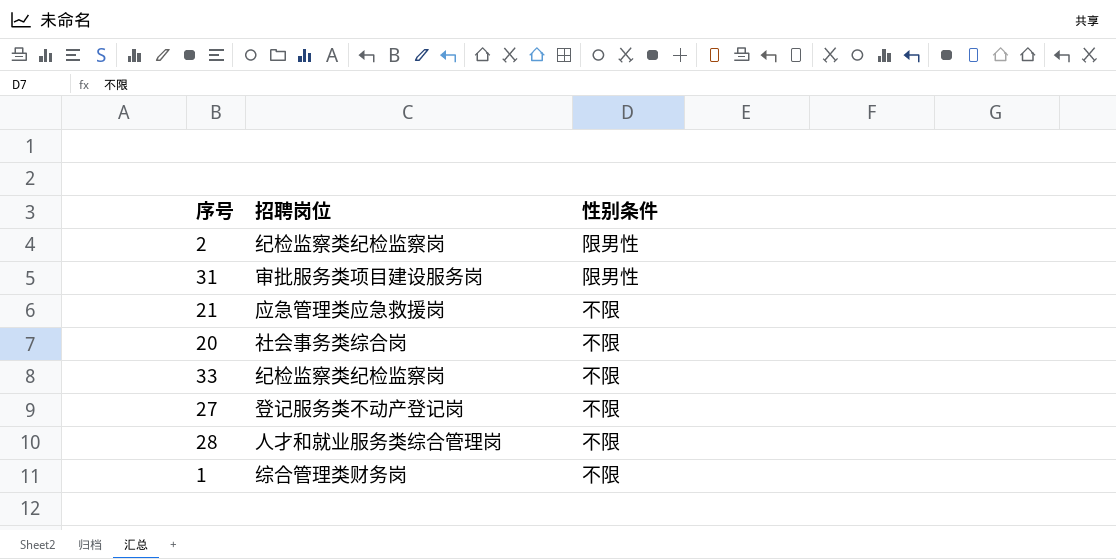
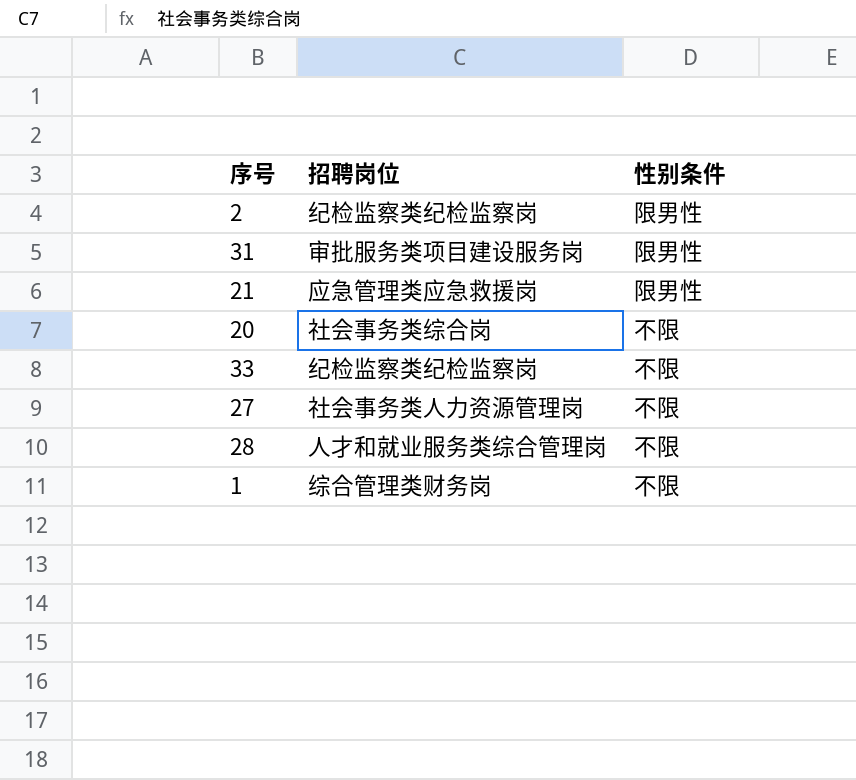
21 | 性别条件: 不限 -> 限男性
27 | 招聘岗位: 登记服务类不动产登记岗 -> 社会事务类人力资源管理岗

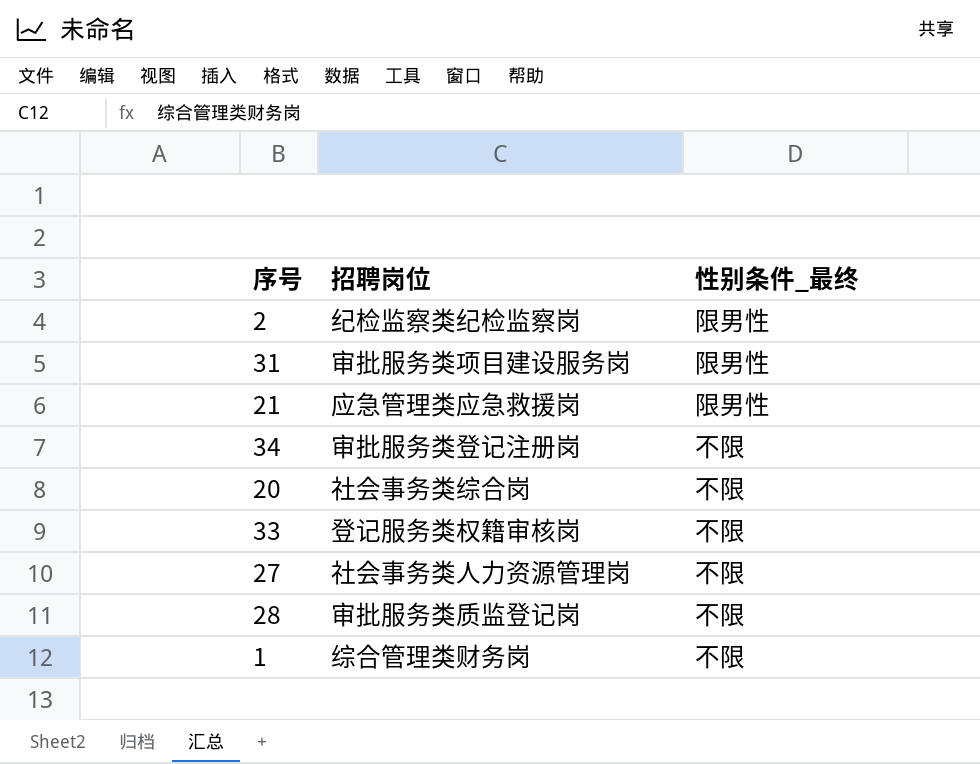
column name: 性别条件 -> 性别条件_最终
row 34: none -> 审批服务类登记注册岗 | 不限
33 | 招聘岗位: 纪检监察类纪检监察岗 -> 登记服务类权籍审核岗
28 | 招聘岗位: 人才和就业服务类综合管理岗 -> 审批服务类质监登记岗

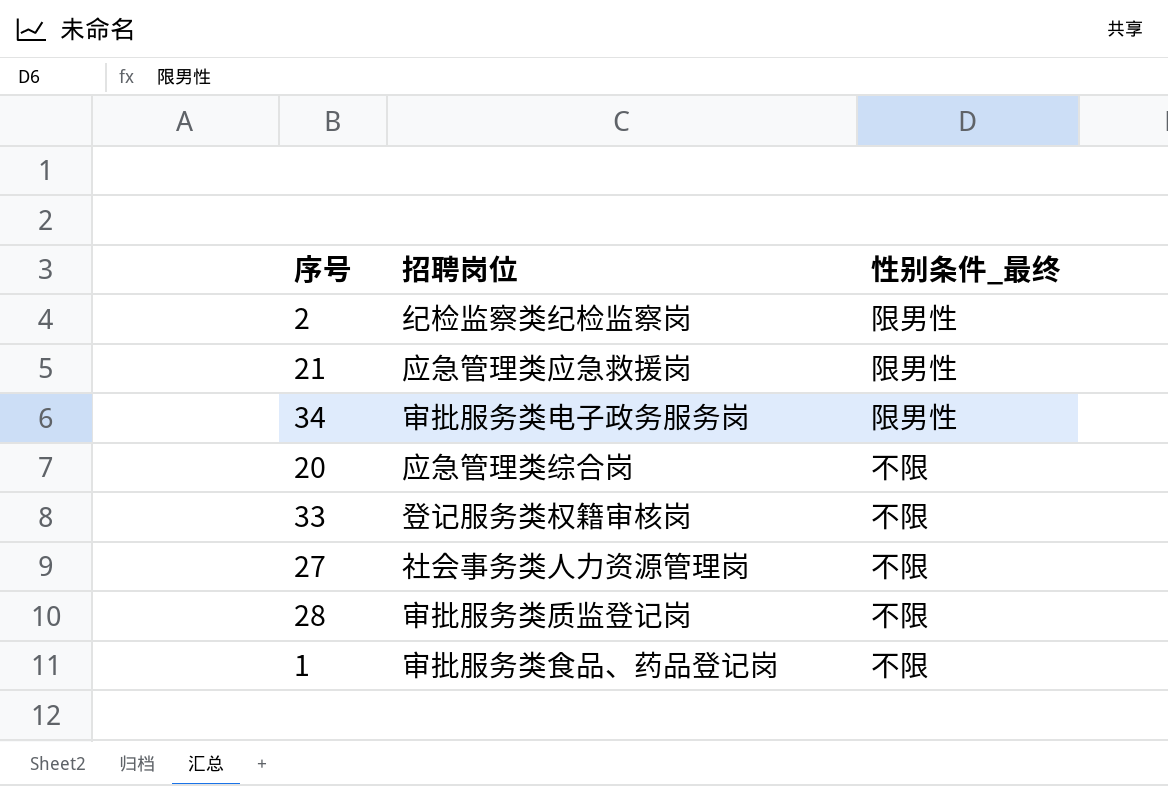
row 31: 审批服务类项目建设服务岗 | 限男性 -> none
34 | 招聘岗位: 审批服务类登记注册岗 -> 审批服务类电子政务服务岗
34 | 性别条件_最终: 不限 -> 限男性
20 | 招聘岗位: 社会事务类综合岗 -> 应急管理类综合岗
1 | 招聘岗位: 综合管理类财务岗 -> 审批服务类食品、药品登记岗

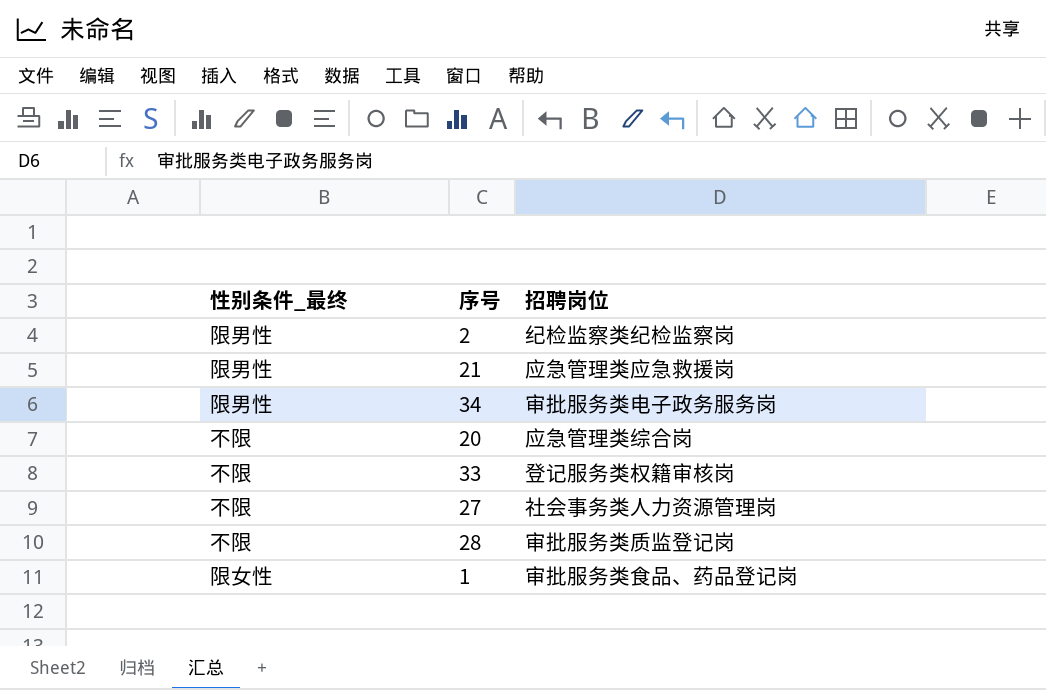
column 性别条件_最终 | position: 3 -> 1
1 | 性别条件_最终: 不限 -> 限女性

